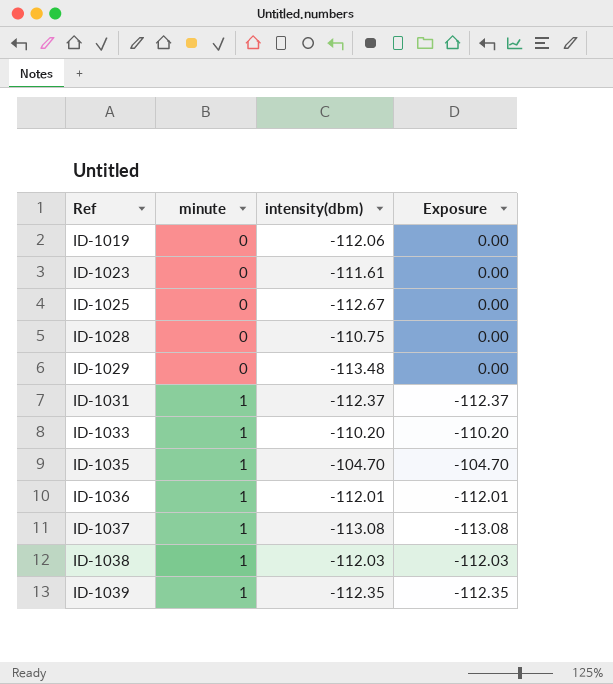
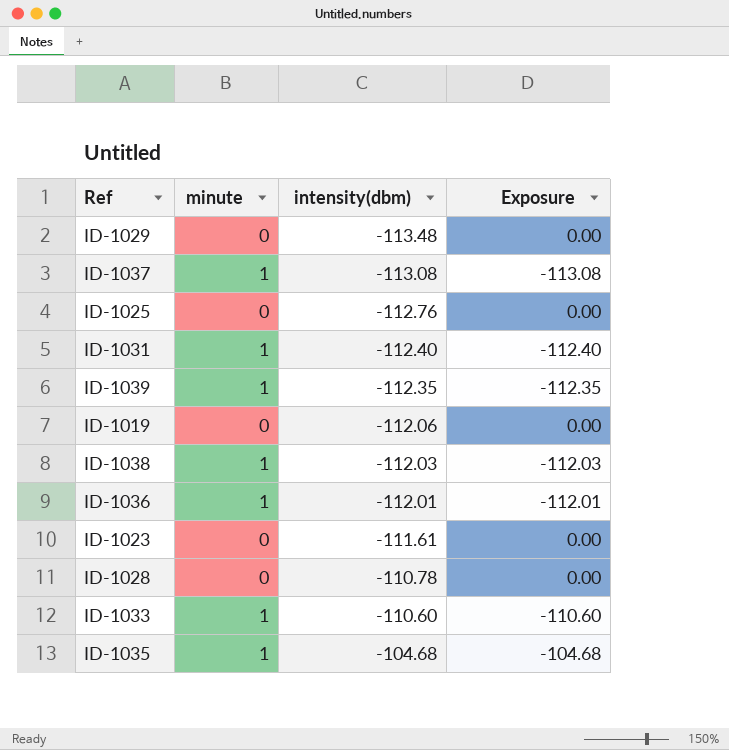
row order: Ref ascending -> intensity(dbm) ascending
ID-1025 | intensity(dbm): -112.67 -> -112.76
ID-1031 | intensity(dbm): -112.37 -> -112.40
ID-1031 | Exposure: -112.37 -> -112.40
ID-1028 | intensity(dbm): -110.75 -> -110.78
ID-1033 | intensity(dbm): -110.20 -> -110.60
ID-1033 | Exposure: -110.20 -> -110.60
ID-1035 | intensity(dbm): -104.70 -> -104.68
ID-1035 | Exposure: -104.70 -> -104.68

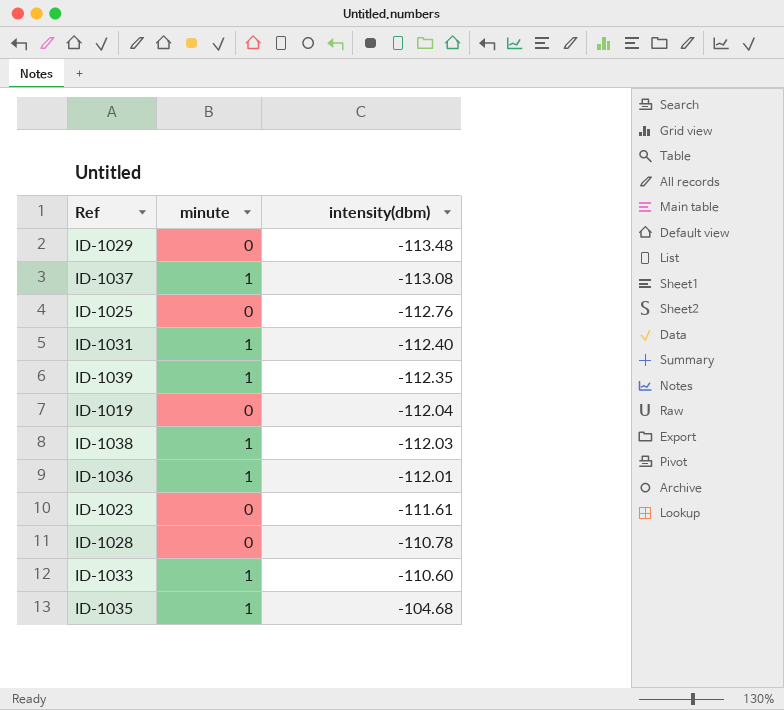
column Exposure | formula: [minute] * [intensity(dbm)] -> none
ID-1019 | intensity(dbm): -112.06 -> -112.04

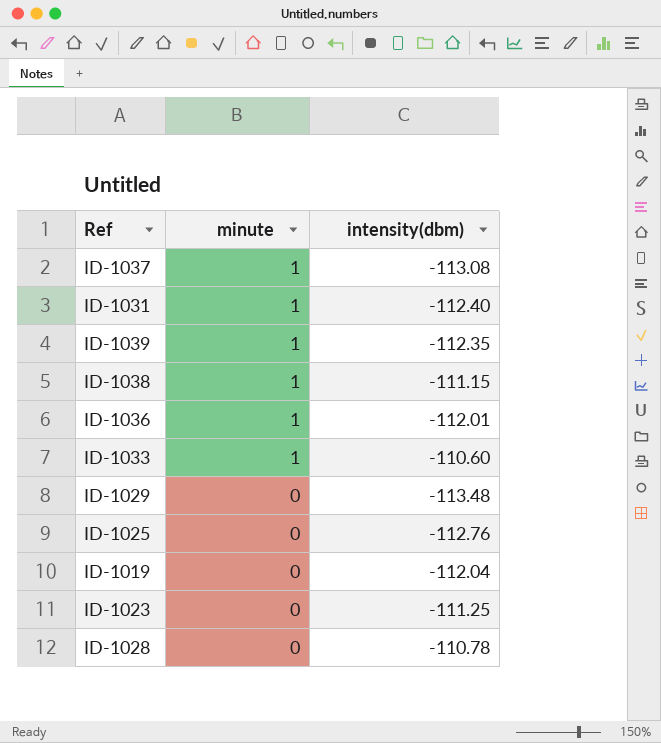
row order: intensity(dbm) ascending -> minute descending
row ID-1035: 1 | -104.68 -> none
ID-1038 | intensity(dbm): -112.03 -> -111.15
ID-1023 | intensity(dbm): -111.61 -> -111.25

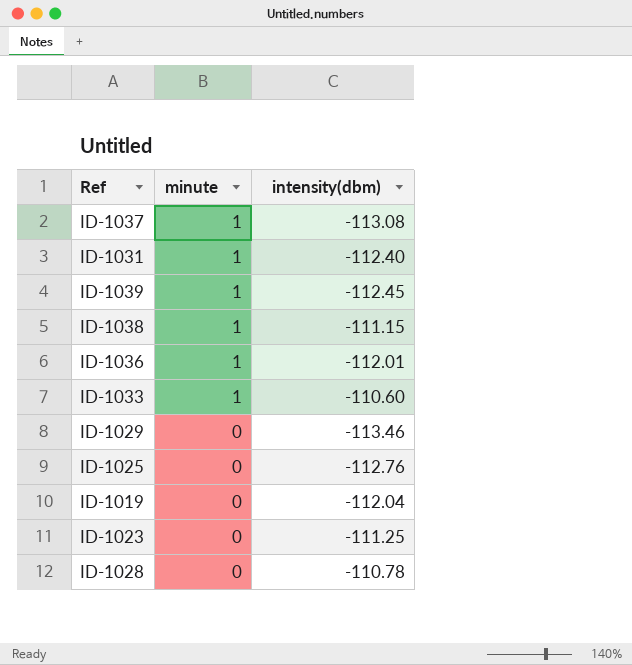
ID-1039 | intensity(dbm): -112.35 -> -112.45
ID-1029 | intensity(dbm): -113.48 -> -113.46

